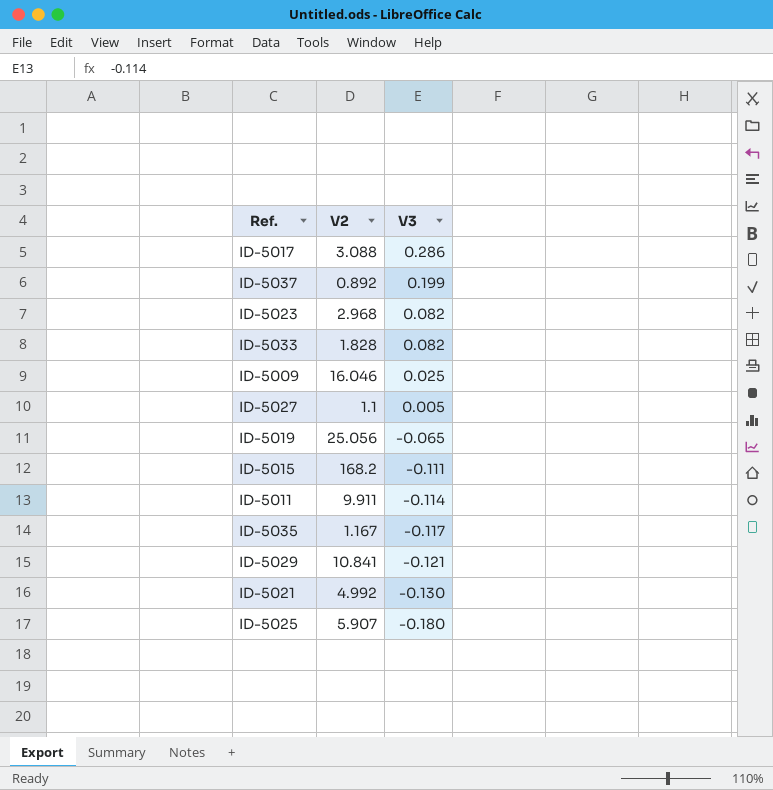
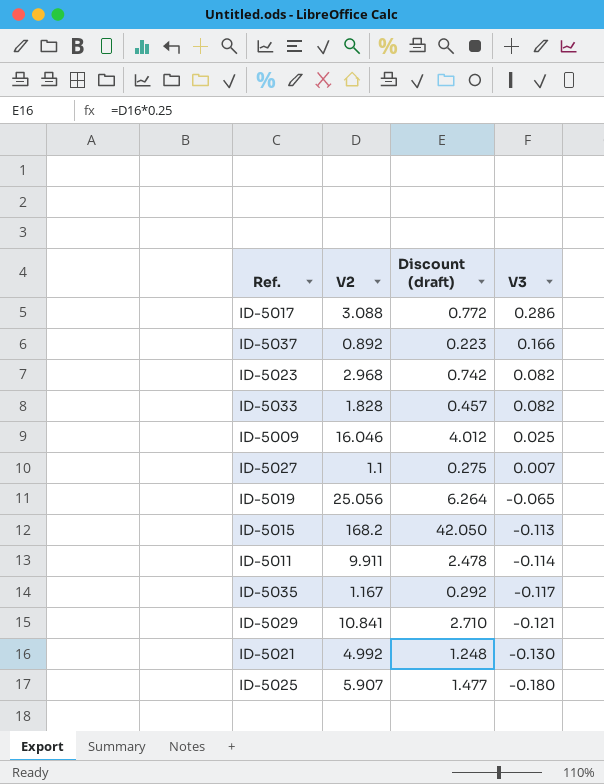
column Discount (draft) | formula: none -> [V2] * 0.25
ID-5037 | V3: 0.199 -> 0.166
ID-5027 | V3: 0.005 -> 0.007
ID-5015 | V3: -0.111 -> -0.113

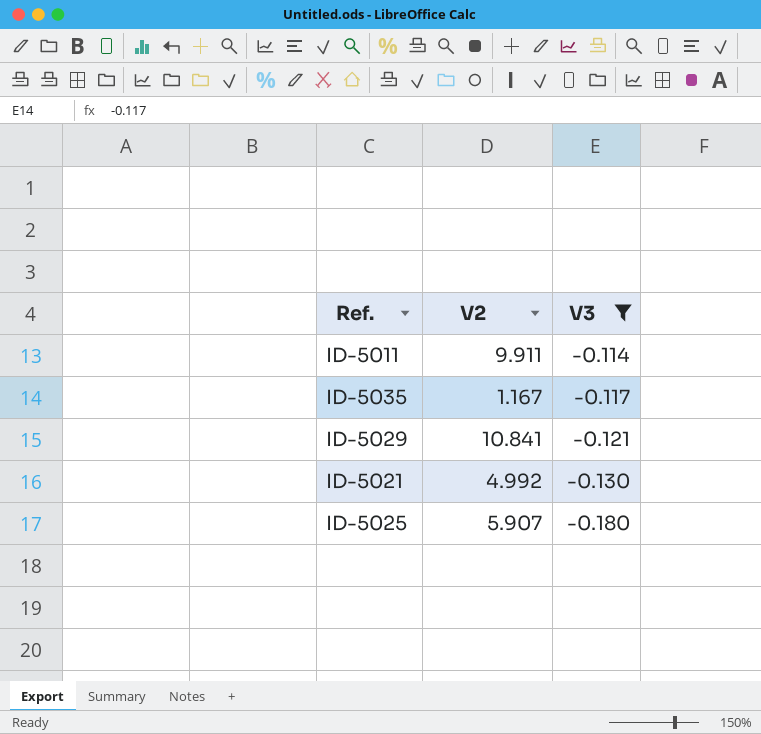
filter: none -> V3 <= -0.114
column Discount (draft) | formula: [V2] * 0.25 -> none

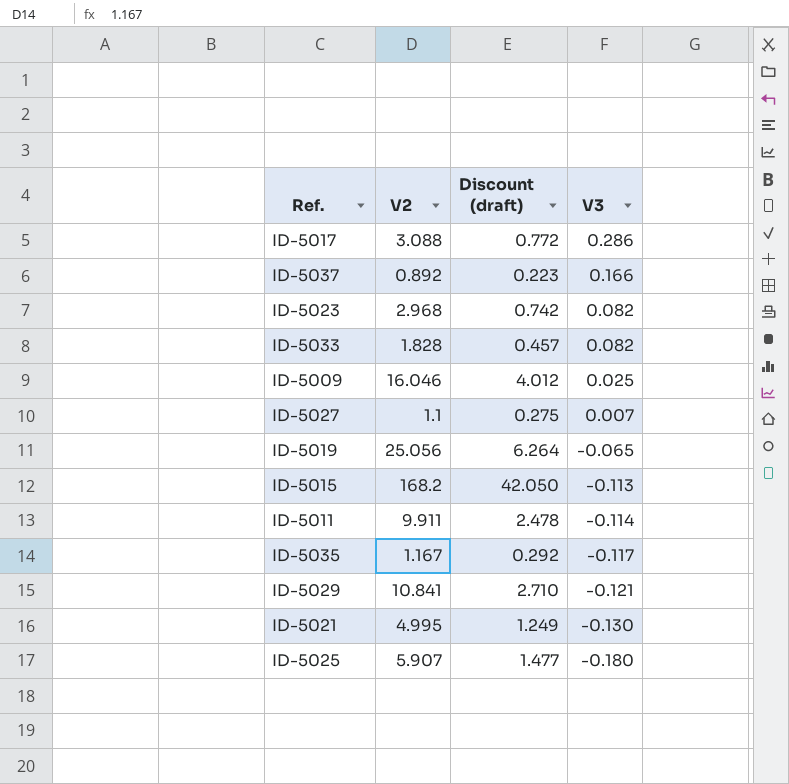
filter: V3 <= -0.114 -> none
column Discount (draft) | formula: none -> [V2] * 0.25
ID-5021 | V2: 4.992 -> 4.995

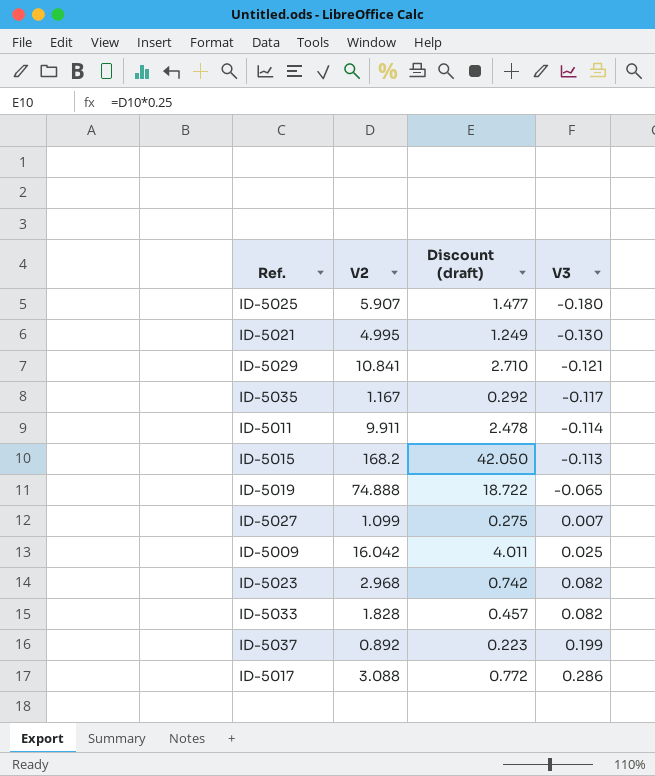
row order: V3 descending -> V3 ascending
ID-5019 | V2: 25.056 -> 74.888
ID-5019 | Discount (draft): 6.264 -> 18.722
ID-5027 | V2: 1.1 -> 1.099
ID-5009 | V2: 16.046 -> 16.042
ID-5009 | Discount (draft): 4.012 -> 4.011
ID-5037 | V3: 0.166 -> 0.199

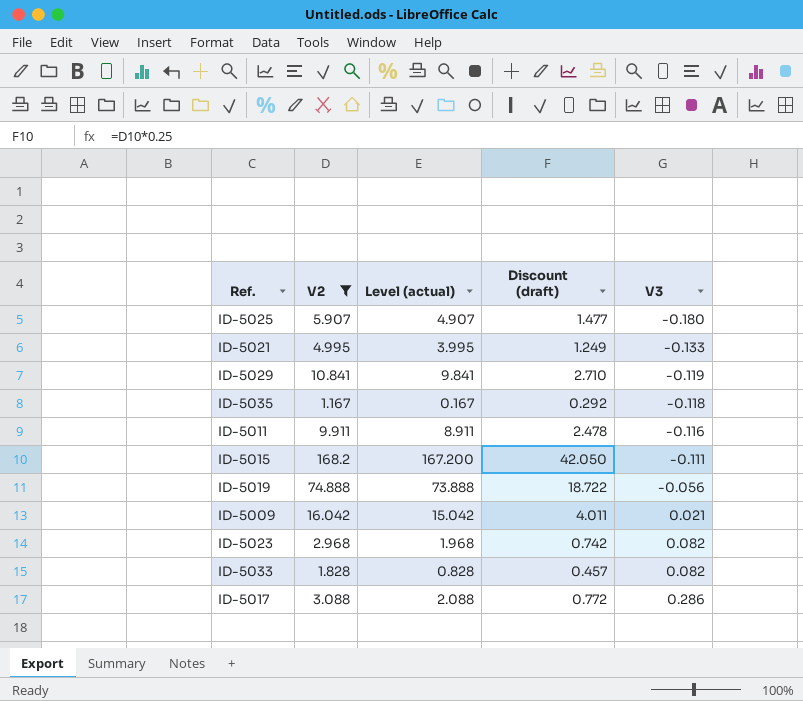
filter: none -> V2 >= 1.167
column Level (actual) | formula: none -> [V2] - 1
ID-5021 | V3: -0.130 -> -0.133
ID-5029 | V3: -0.121 -> -0.119
ID-5035 | V3: -0.117 -> -0.118
ID-5011 | V3: -0.114 -> -0.116
ID-5015 | V3: -0.113 -> -0.111
ID-5019 | V3: -0.065 -> -0.056
ID-5009 | V3: 0.025 -> 0.021

